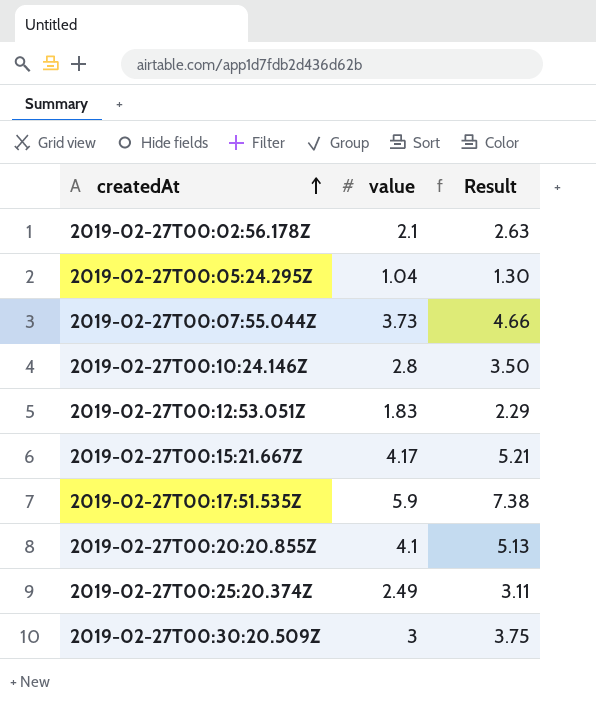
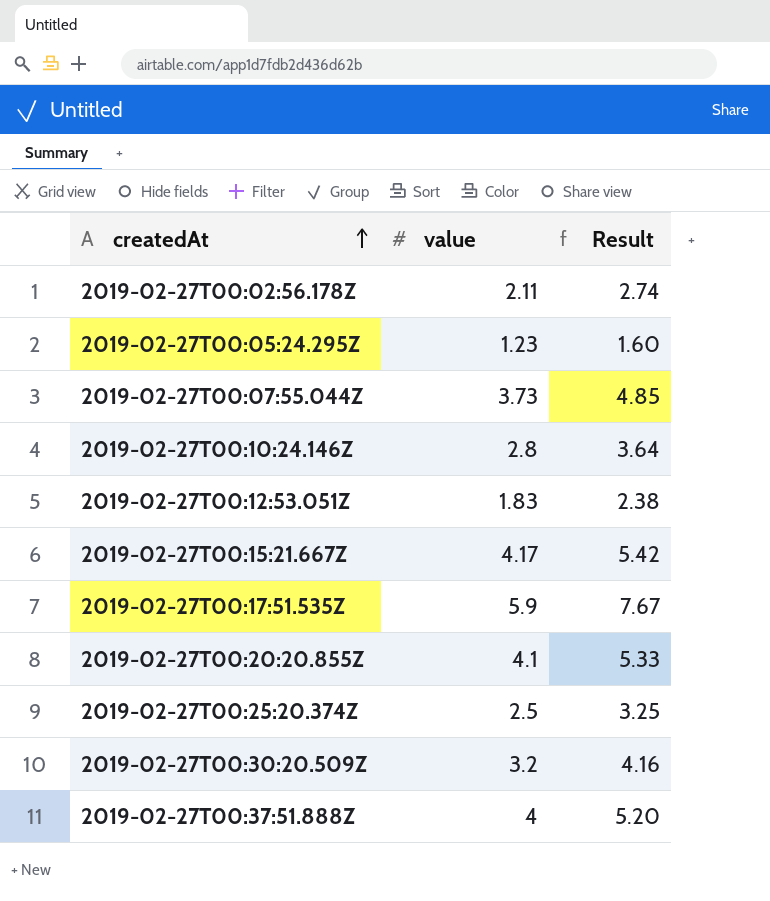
column Result | formula: [value] * 1.25 -> [value] * 1.3
2019-02-27T00:02:56.178Z | value: 2.1 -> 2.11
2019-02-27T00:05:24.295Z | value: 1.04 -> 1.23
2019-02-27T00:25:20.374Z | value: 2.49 -> 2.5
2019-02-27T00:30:20.509Z | value: 3 -> 3.2
row 2019-02-27T00:37:51.888Z: none -> 4 | 5.20

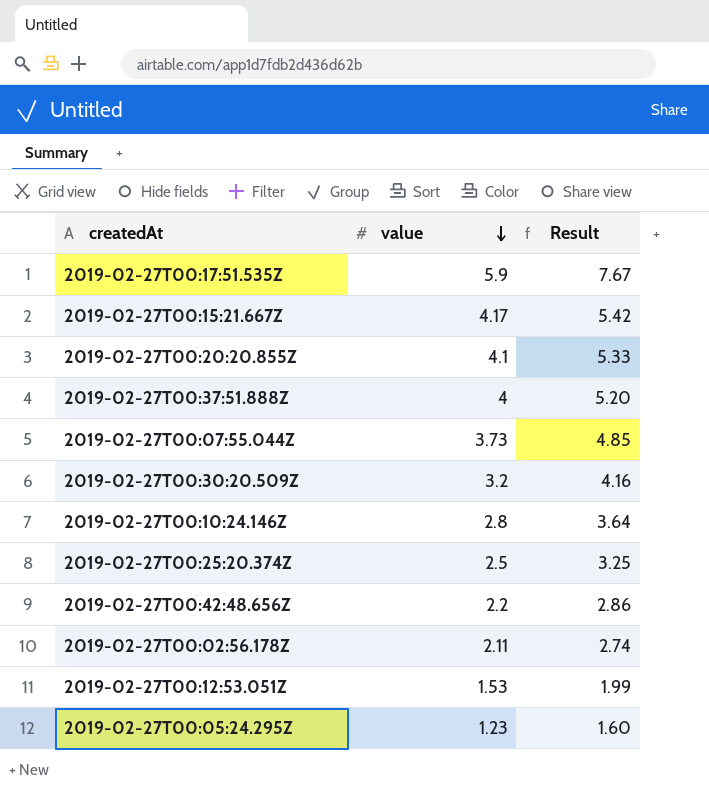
row order: createdAt ascending -> value descending
row 2019-02-27T00:42:48.656Z: none -> 2.2 | 2.86
2019-02-27T00:12:53.051Z | value: 1.83 -> 1.53
2019-02-27T00:12:53.051Z | Result: 2.38 -> 1.99

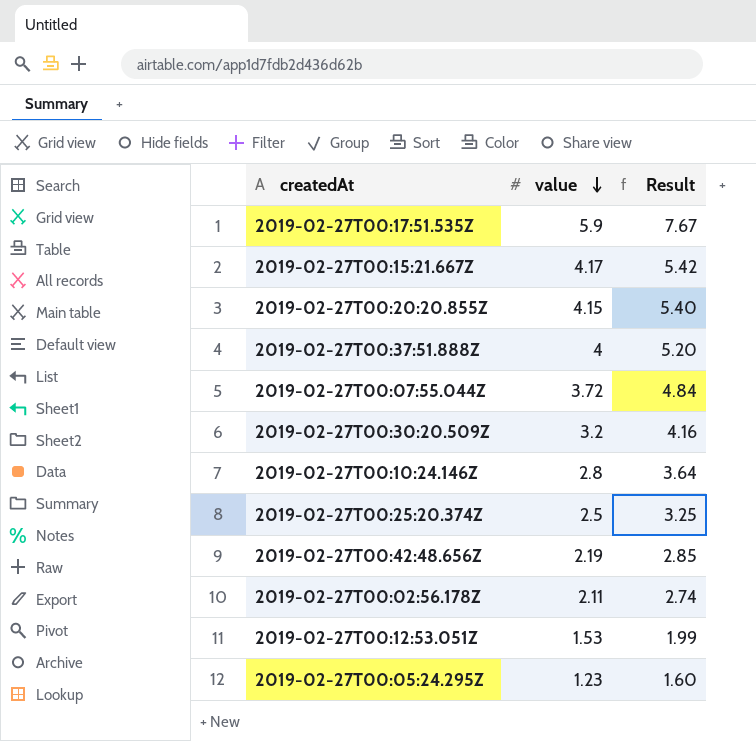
2019-02-27T00:20:20.855Z | value: 4.1 -> 4.15
2019-02-27T00:20:20.855Z | Result: 5.33 -> 5.40
2019-02-27T00:07:55.044Z | value: 3.73 -> 3.72
2019-02-27T00:07:55.044Z | Result: 4.85 -> 4.84
2019-02-27T00:42:48.656Z | value: 2.2 -> 2.19
2019-02-27T00:42:48.656Z | Result: 2.86 -> 2.85

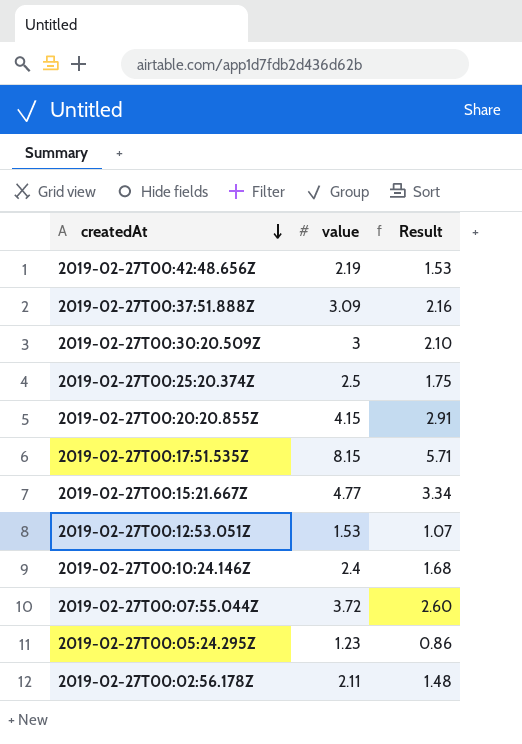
row order: value descending -> createdAt descending
column Result | formula: [value] * 1.3 -> [value] * 0.7
2019-02-27T00:37:51.888Z | value: 4 -> 3.09
2019-02-27T00:30:20.509Z | value: 3.2 -> 3
2019-02-27T00:17:51.535Z | value: 5.9 -> 8.15
2019-02-27T00:15:21.667Z | value: 4.17 -> 4.77
2019-02-27T00:10:24.146Z | value: 2.8 -> 2.4

